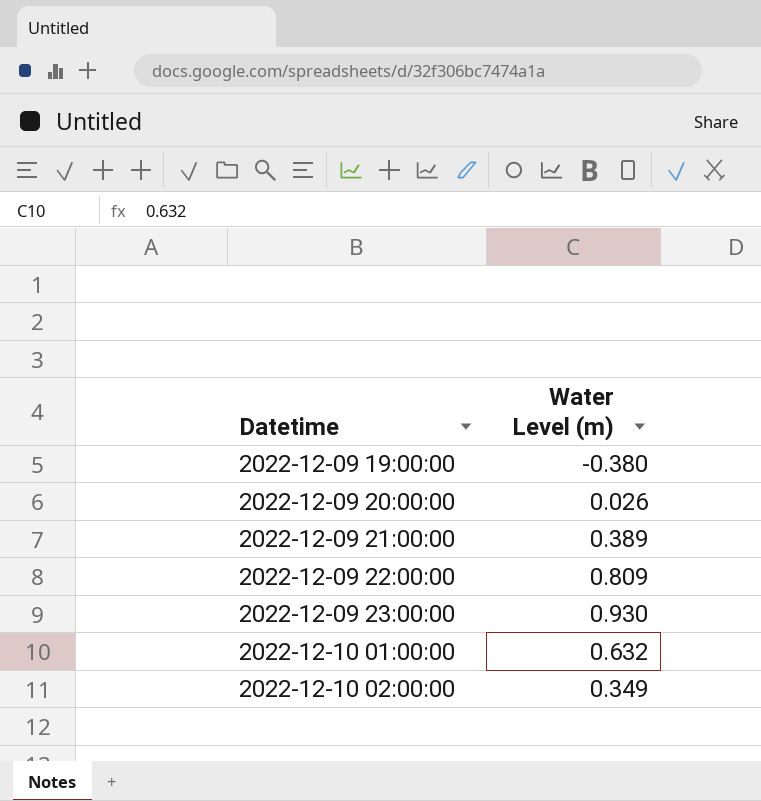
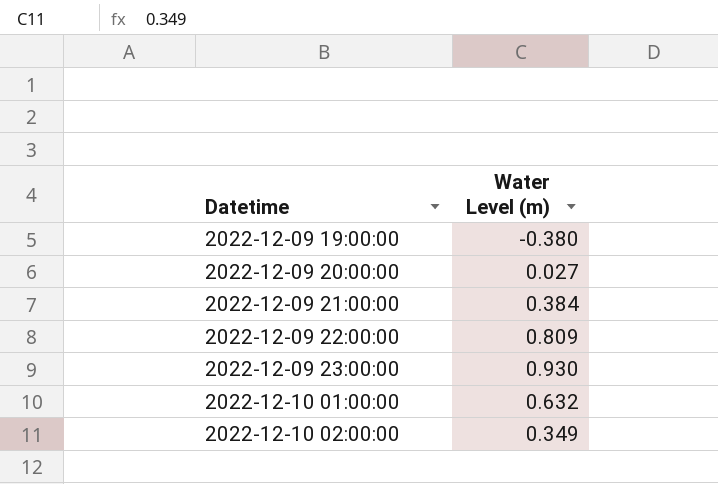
2022-12-09 20:00:00 | Water Level (m): 0.026 -> 0.027
2022-12-09 21:00:00 | Water Level (m): 0.389 -> 0.384

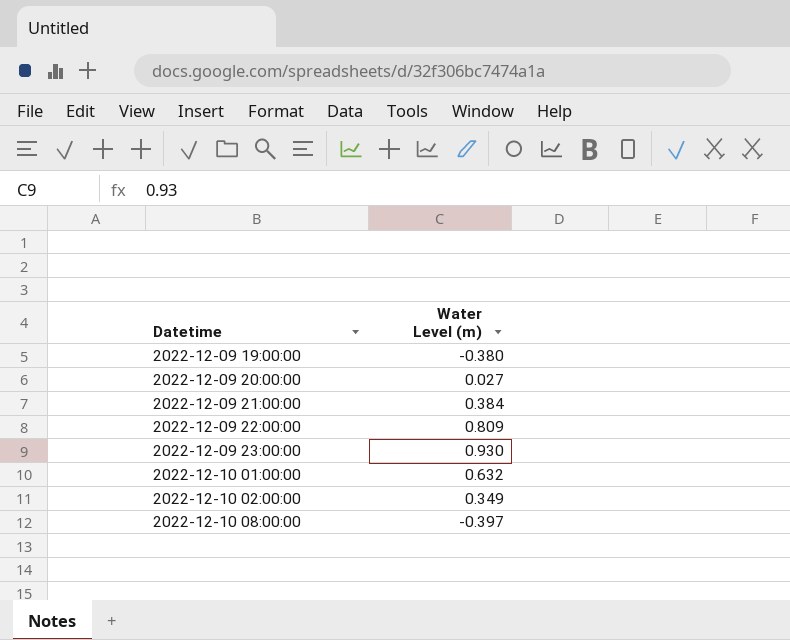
row 2022-12-10 08:00:00: none -> -0.397

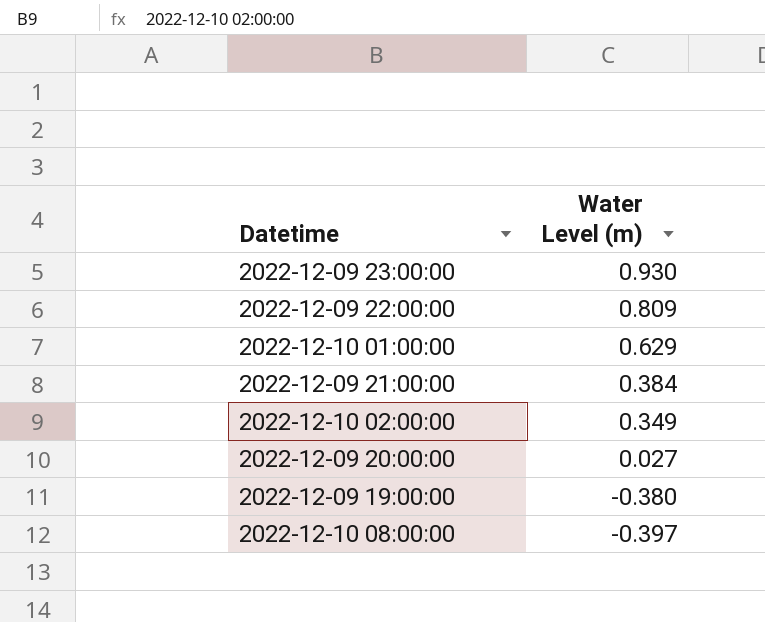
row order: Datetime ascending -> Water Level (m) descending
2022-12-10 01:00:00 | Water Level (m): 0.632 -> 0.629

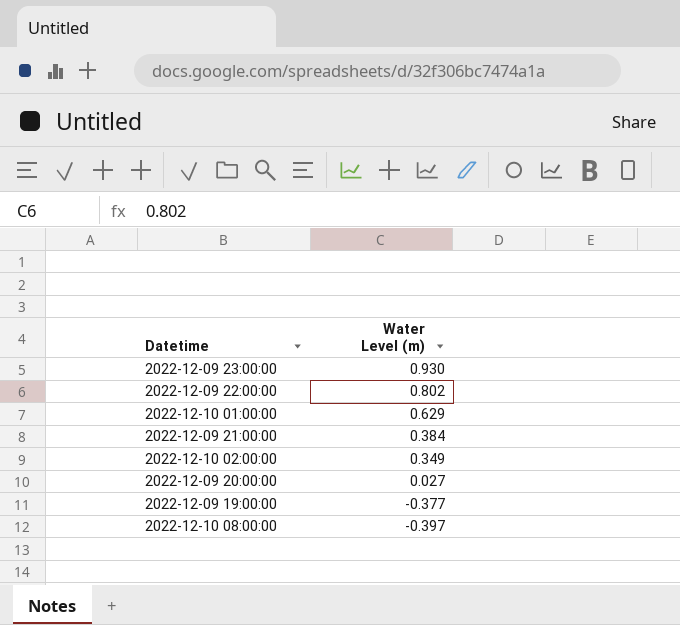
2022-12-09 22:00:00 | Water Level (m): 0.809 -> 0.802
2022-12-09 19:00:00 | Water Level (m): -0.380 -> -0.377

